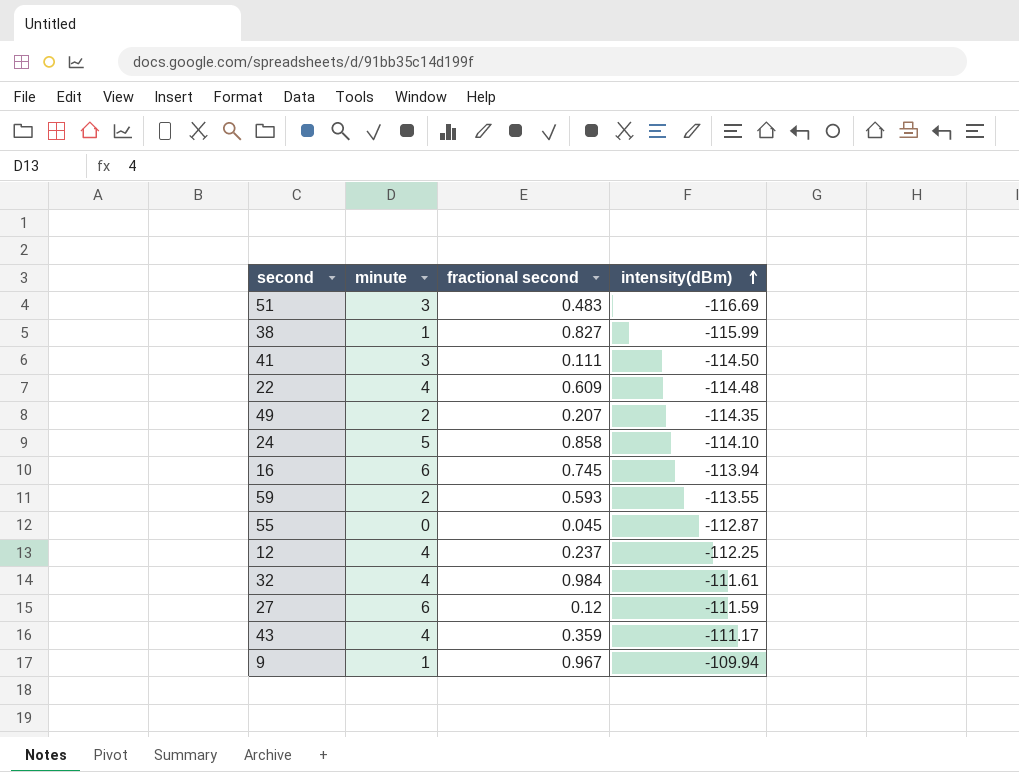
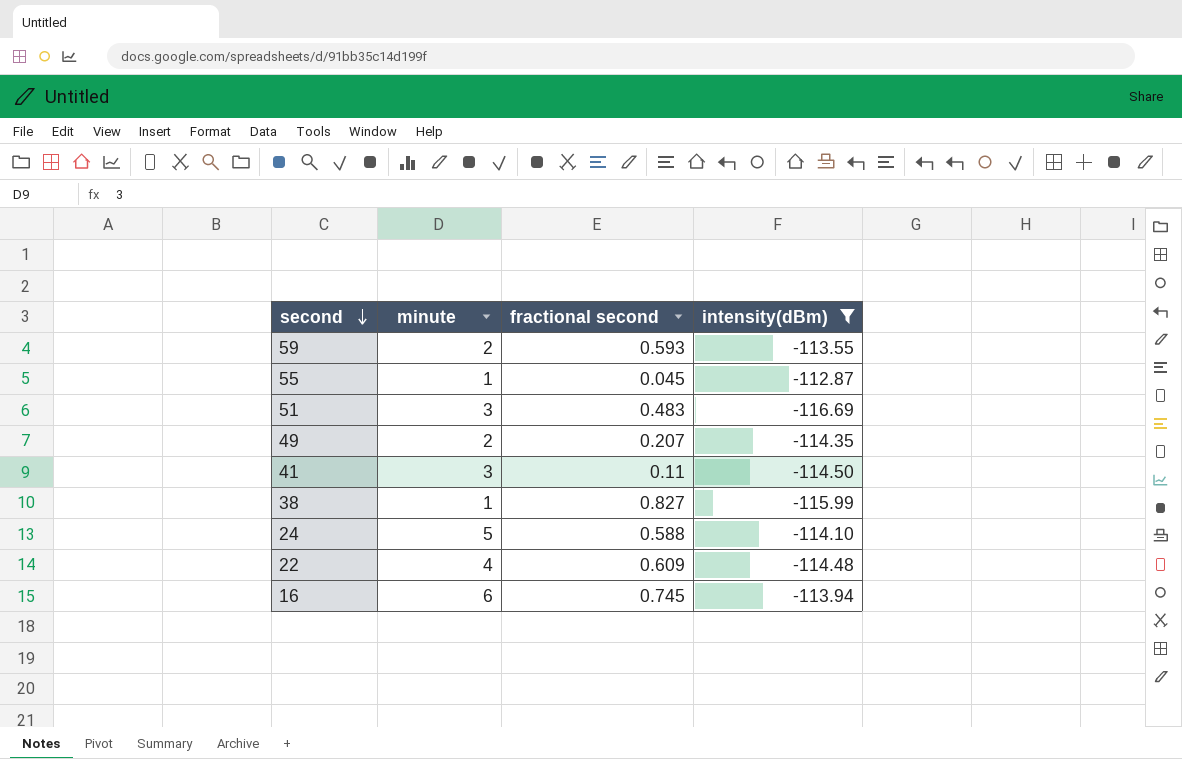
filter: none -> intensity(dBm) <= -112.87
row order: intensity(dBm) ascending -> second descending
55 | minute: 0 -> 1
41 | fractional second: 0.111 -> 0.11
24 | fractional second: 0.858 -> 0.588

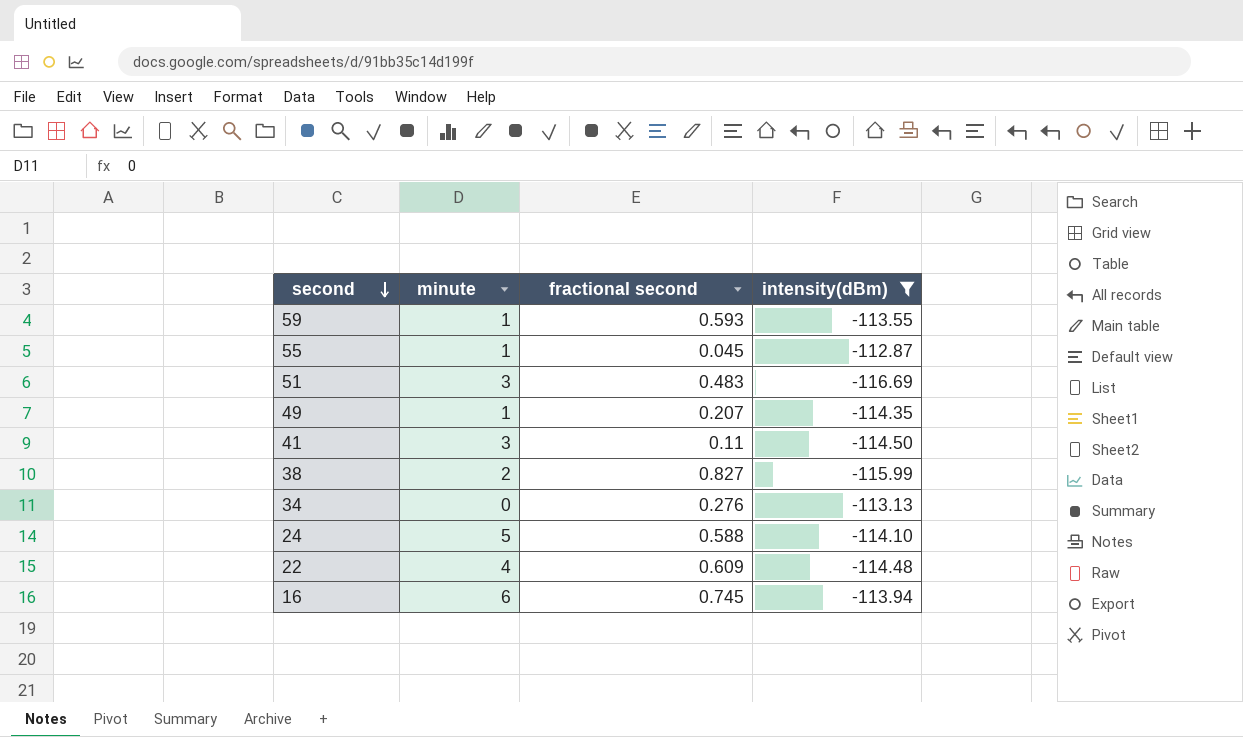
59 | minute: 2 -> 1
49 | minute: 2 -> 1
38 | minute: 1 -> 2
row 34: none -> 0 | 0.276 | -113.13

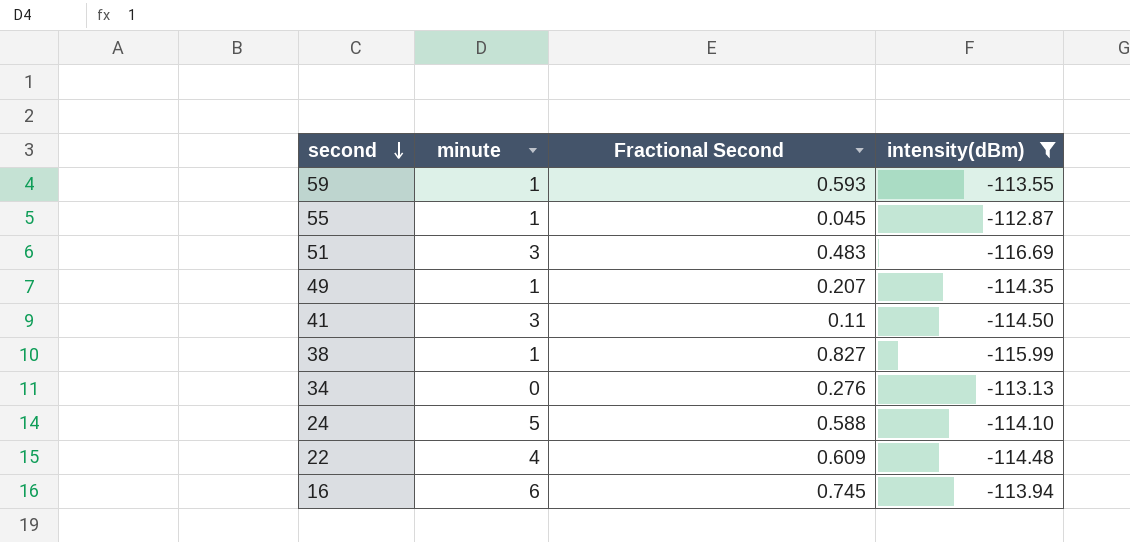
column name: fractional second -> Fractional Second
38 | minute: 2 -> 1

